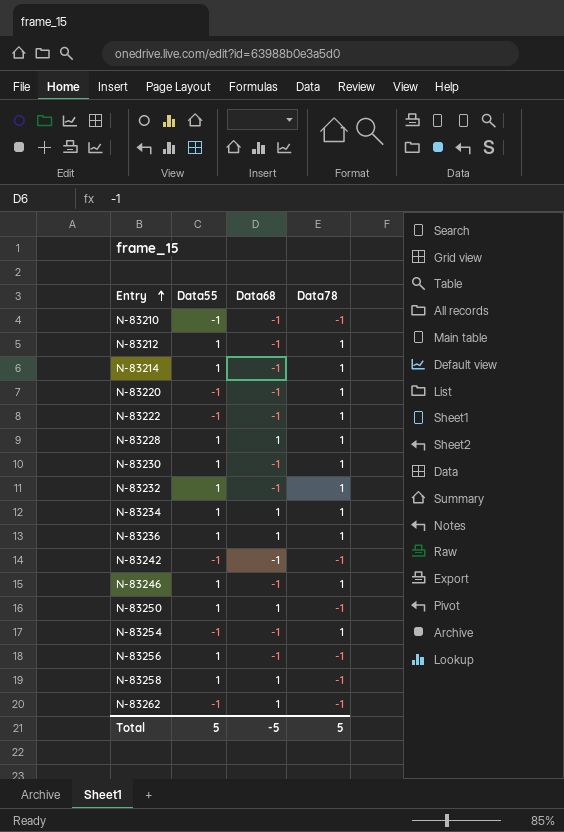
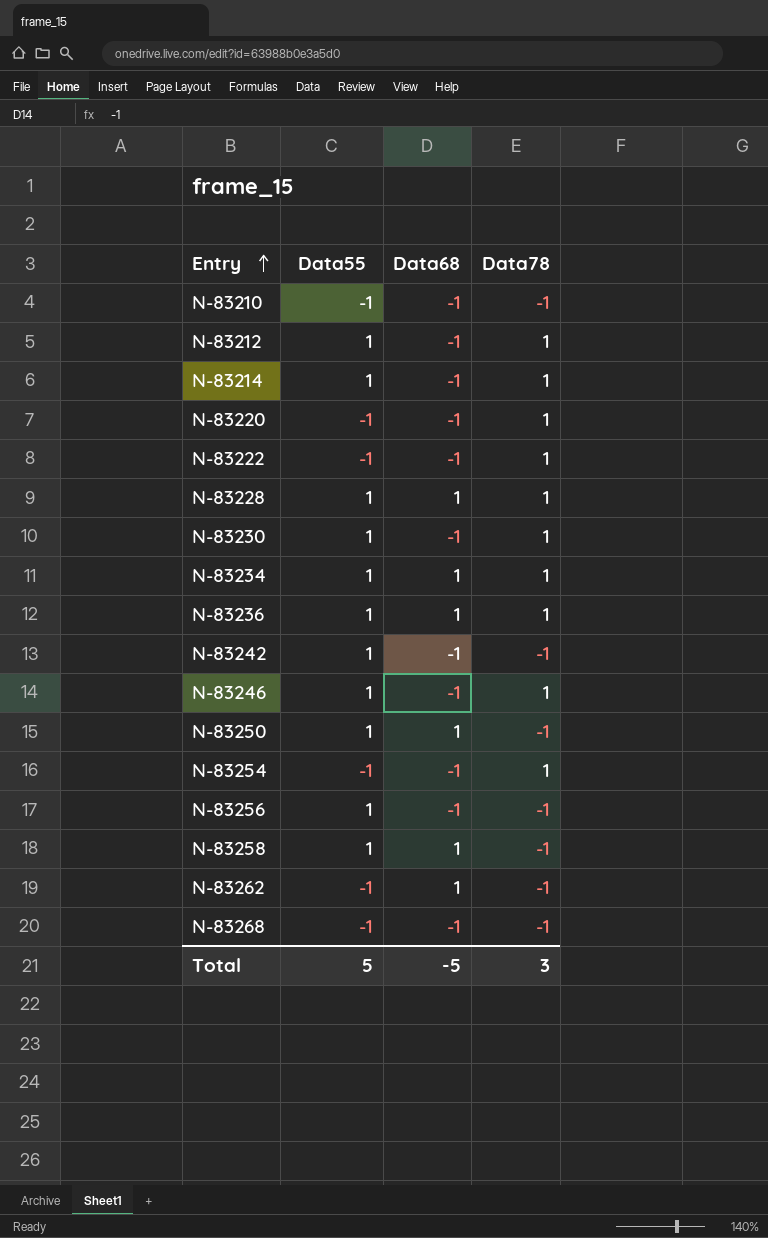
row N-83232: 1 | -1 | 1 -> none
N-83242 | Data55: -1 -> 1
row N-83268: none -> -1 | -1 | -1
Total | Data78: 5 -> 3

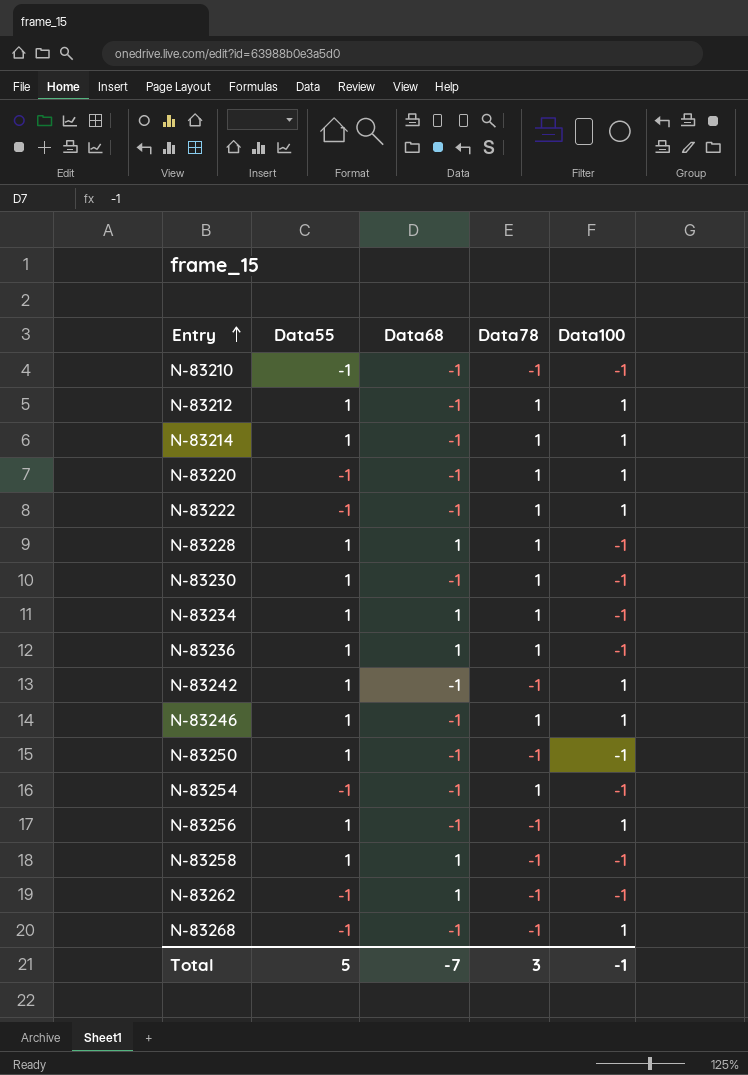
column Data100 | position: none -> 5
N-83250 | Data68: 1 -> -1
Total | Data68: -5 -> -7

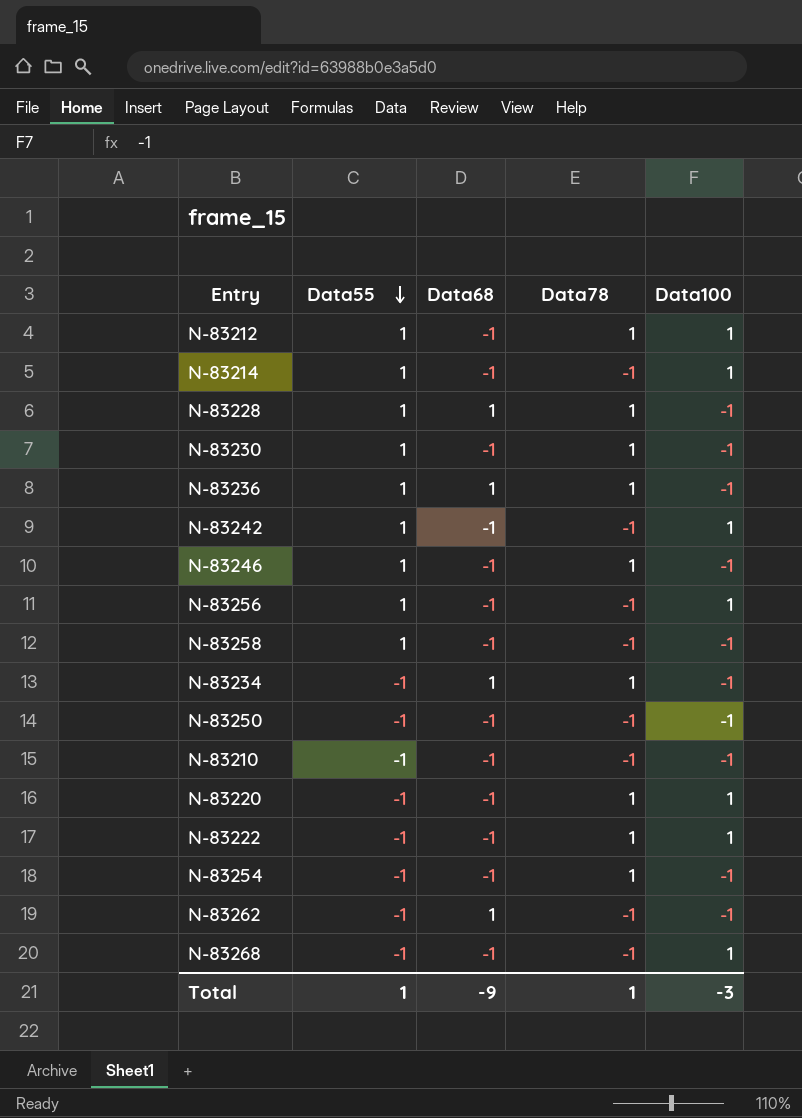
row order: Entry ascending -> Data55 descending
N-83214 | Data78: 1 -> -1
N-83246 | Data100: 1 -> -1
N-83258 | Data68: 1 -> -1
N-83234 | Data55: 1 -> -1
N-83250 | Data55: 1 -> -1
Total | Data55: 5 -> 1
Total | Data68: -7 -> -9
Total | Data78: 3 -> 1
Total | Data100: -1 -> -3

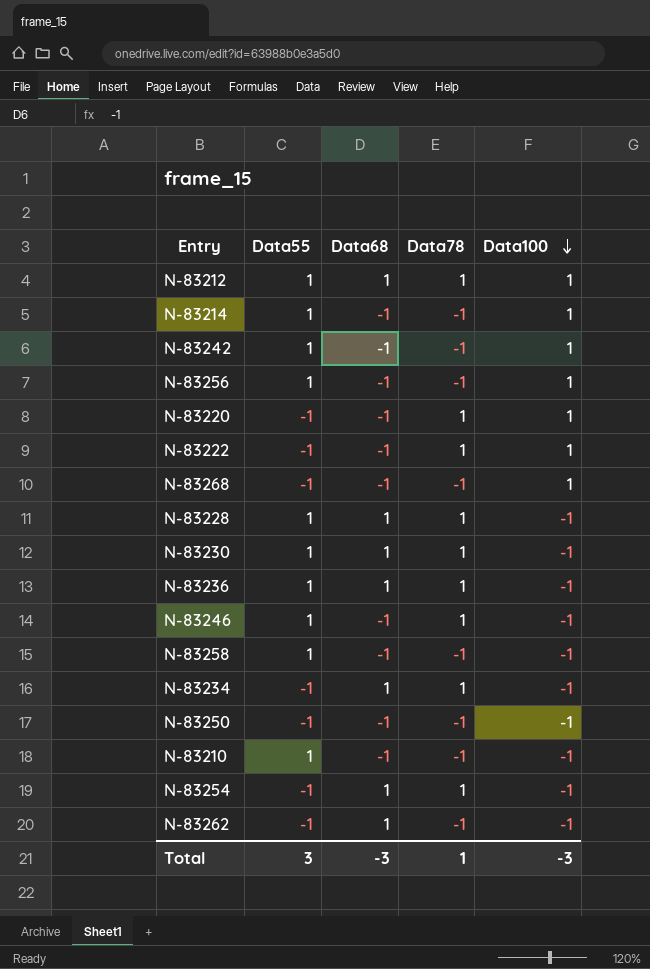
row order: Data55 descending -> Data100 descending
N-83212 | Data68: -1 -> 1
N-83230 | Data68: -1 -> 1
N-83210 | Data55: -1 -> 1
N-83254 | Data68: -1 -> 1
Total | Data55: 1 -> 3
Total | Data68: -9 -> -3

